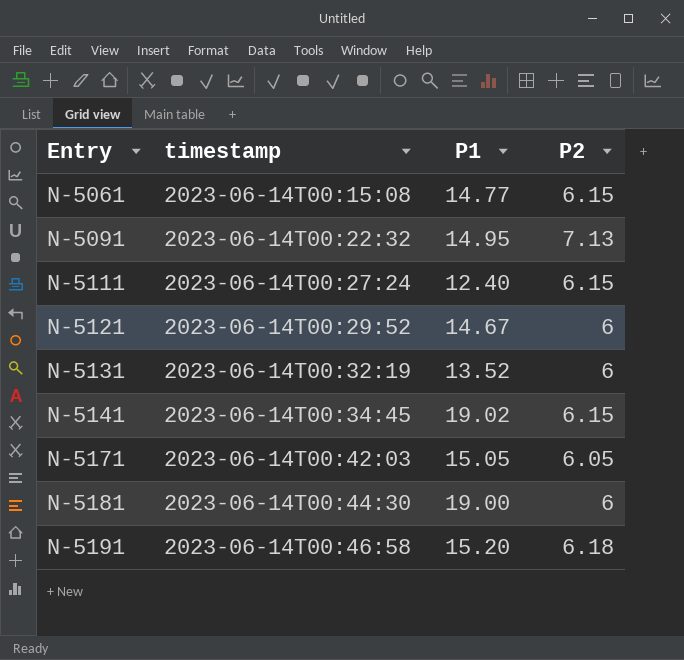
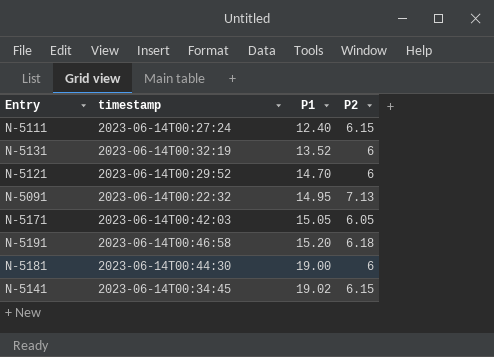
row order: Entry ascending -> P1 ascending
row N-5061: 2023-06-14T00:15:08 | 14.77 | 6.15 -> none
N-5121 | P1: 14.67 -> 14.70

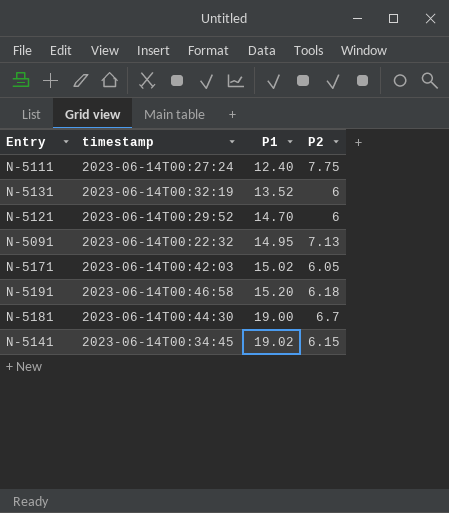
N-5111 | P2: 6.15 -> 7.75
N-5171 | P1: 15.05 -> 15.02
N-5181 | P2: 6 -> 6.7

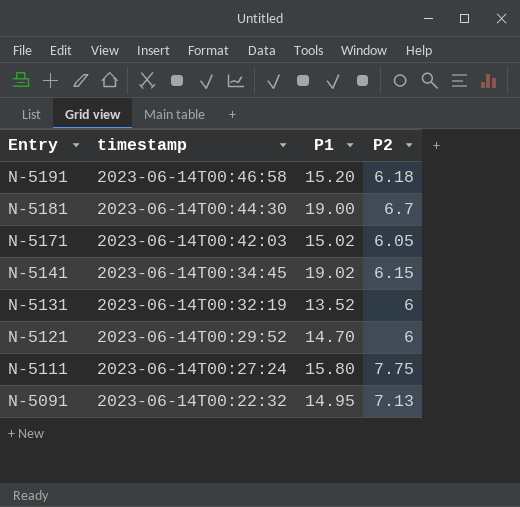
row order: P1 ascending -> Entry descending
N-5111 | P1: 12.40 -> 15.80

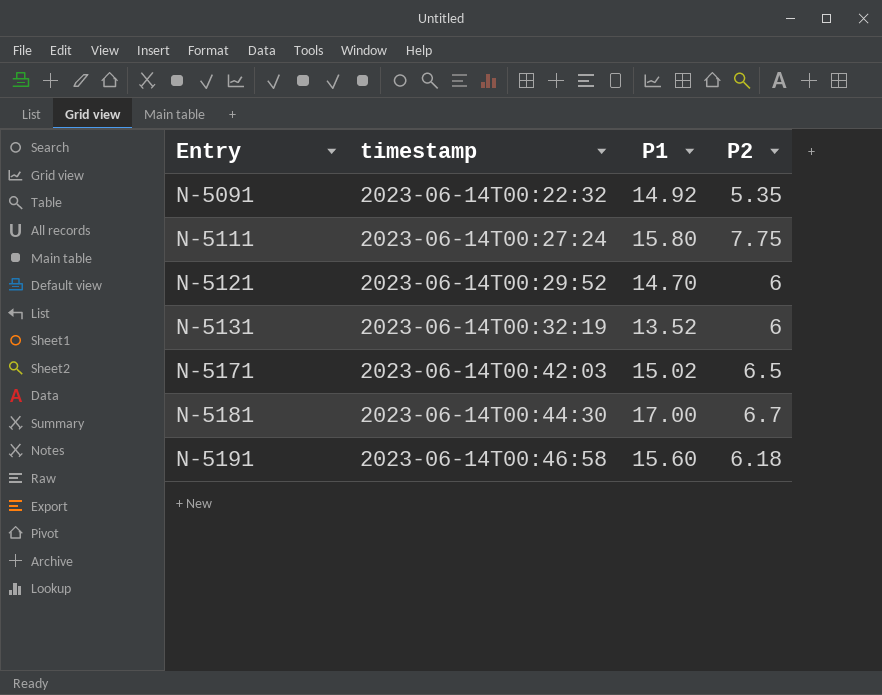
row order: Entry descending -> Entry ascending
row N-5141: 2023-06-14T00:34:45 | 19.02 | 6.15 -> none
N-5091 | P1: 14.95 -> 14.92
N-5091 | P2: 7.13 -> 5.35
N-5171 | P2: 6.05 -> 6.5
N-5181 | P1: 19.00 -> 17.00
N-5191 | P1: 15.20 -> 15.60

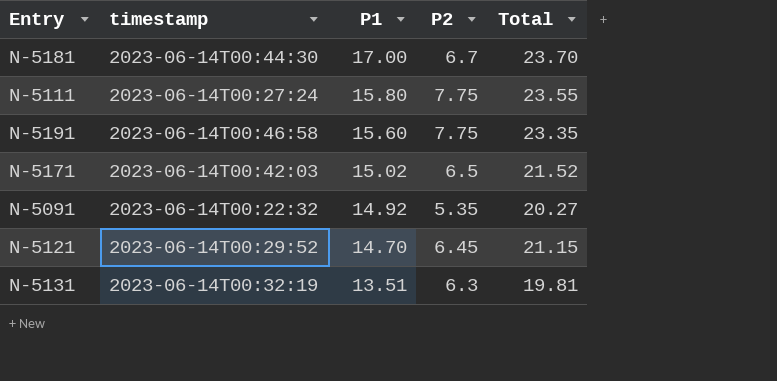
row order: Entry ascending -> P1 descending
column Total | formula: none -> [P1] + [P2]
N-5191 | P2: 6.18 -> 7.75
N-5121 | P2: 6 -> 6.45
N-5131 | P1: 13.52 -> 13.51
N-5131 | P2: 6 -> 6.3

